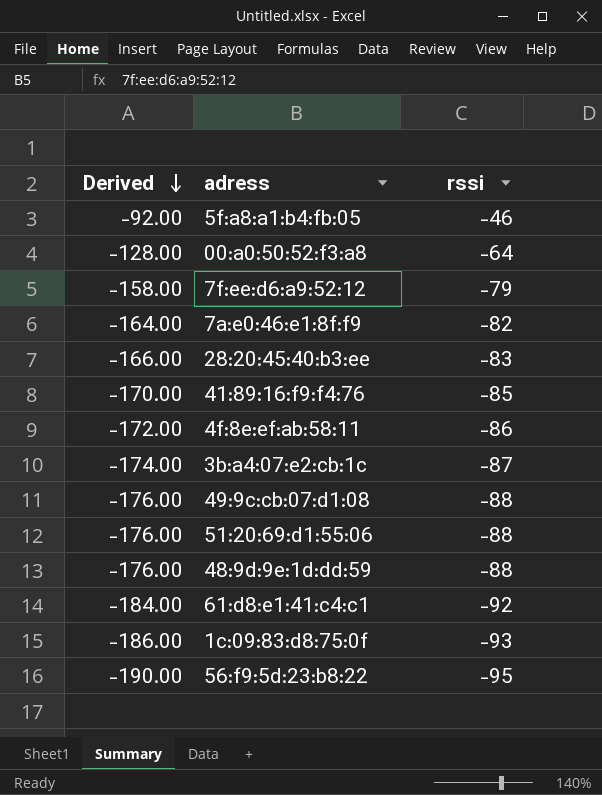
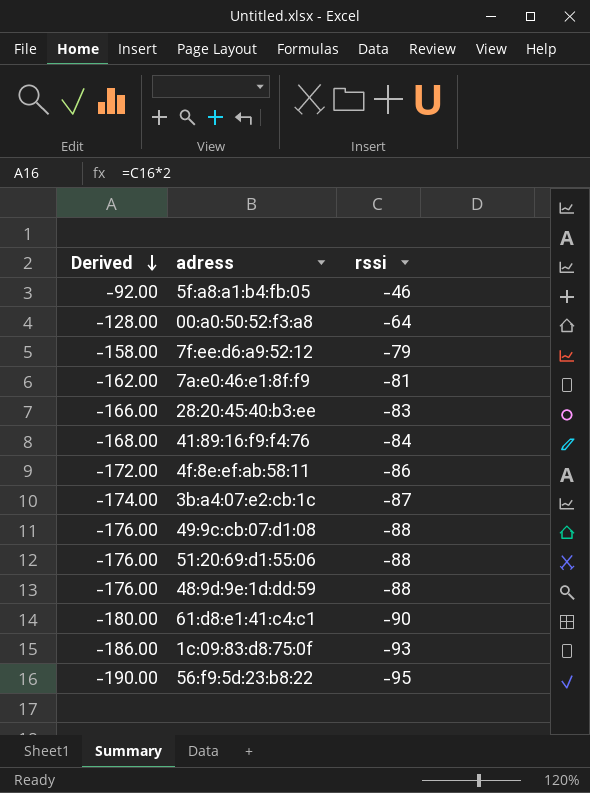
7a:e0:46:e1:8f:f9 | Derived: -164.00 -> -162.00
7a:e0:46:e1:8f:f9 | rssi: -82 -> -81
41:89:16:f9:f4:76 | Derived: -170.00 -> -168.00
41:89:16:f9:f4:76 | rssi: -85 -> -84
61:d8:e1:41:c4:c1 | Derived: -184.00 -> -180.00
61:d8:e1:41:c4:c1 | rssi: -92 -> -90

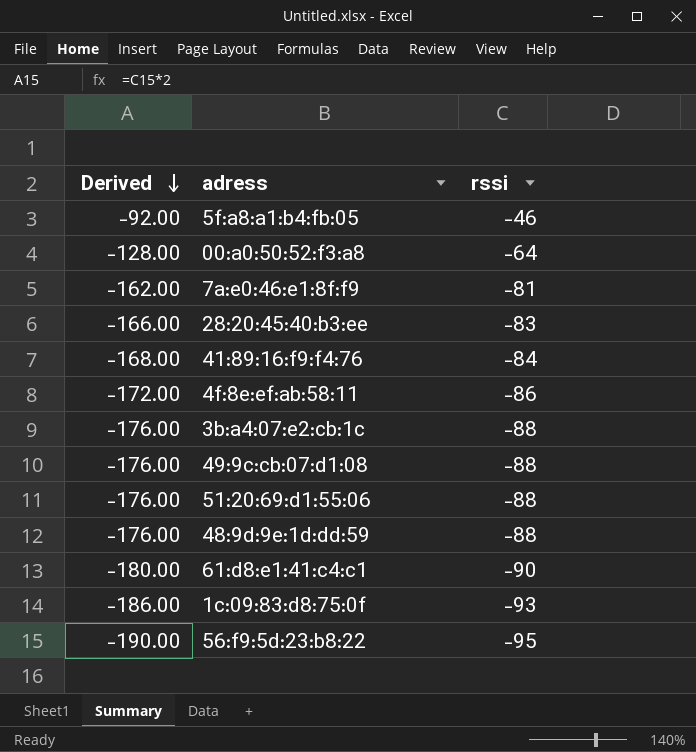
row 7f:ee:d6:a9:52:12: -158.00 | -79 -> none
3b:a4:07:e2:cb:1c | Derived: -174.00 -> -176.00
3b:a4:07:e2:cb:1c | rssi: -87 -> -88

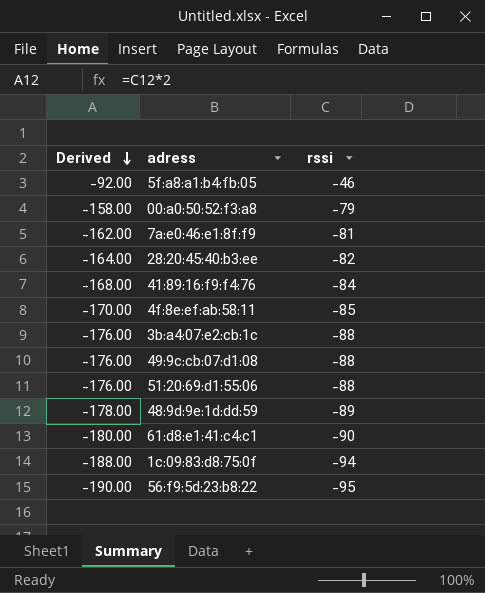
00:a0:50:52:f3:a8 | Derived: -128.00 -> -158.00
00:a0:50:52:f3:a8 | rssi: -64 -> -79
28:20:45:40:b3:ee | Derived: -166.00 -> -164.00
28:20:45:40:b3:ee | rssi: -83 -> -82
4f:8e:ef:ab:58:11 | Derived: -172.00 -> -170.00
4f:8e:ef:ab:58:11 | rssi: -86 -> -85
48:9d:9e:1d:dd:59 | Derived: -176.00 -> -178.00
48:9d:9e:1d:dd:59 | rssi: -88 -> -89
1c:09:83:d8:75:0f | Derived: -186.00 -> -188.00
1c:09:83:d8:75:0f | rssi: -93 -> -94

